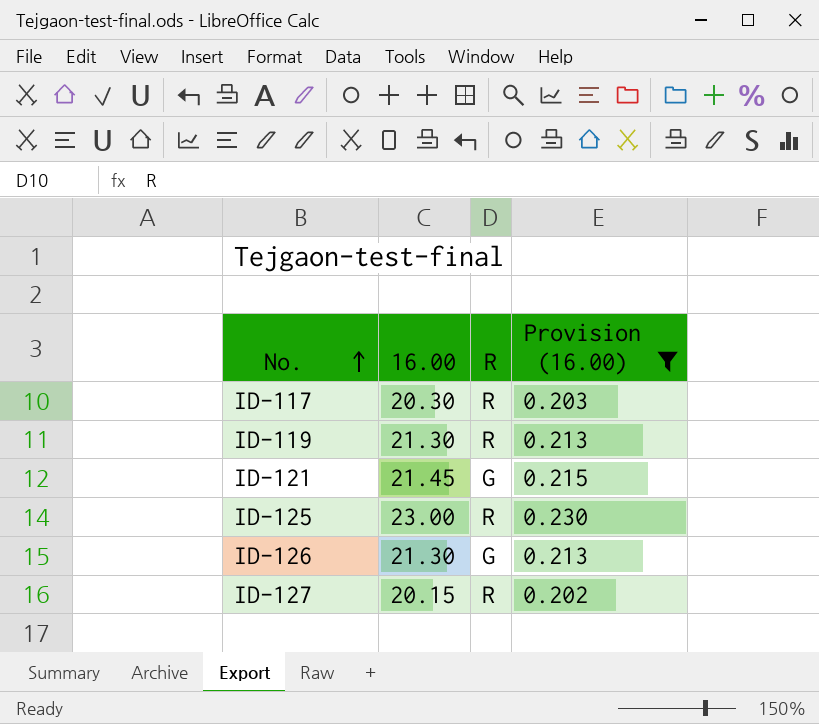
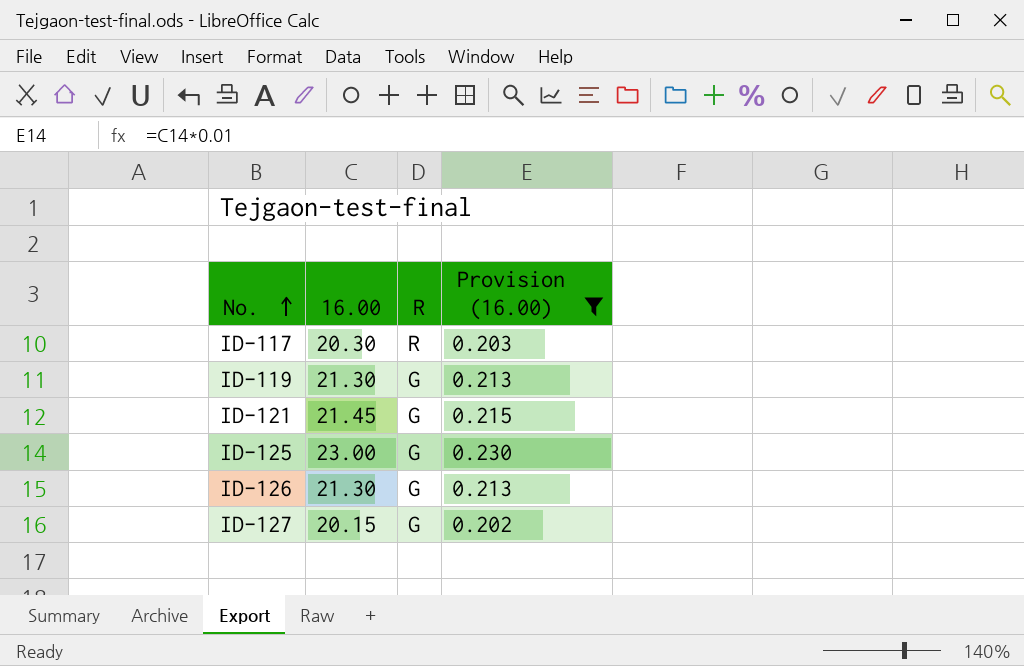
ID-119 | R: R -> G
ID-125 | R: R -> G
ID-127 | R: R -> G

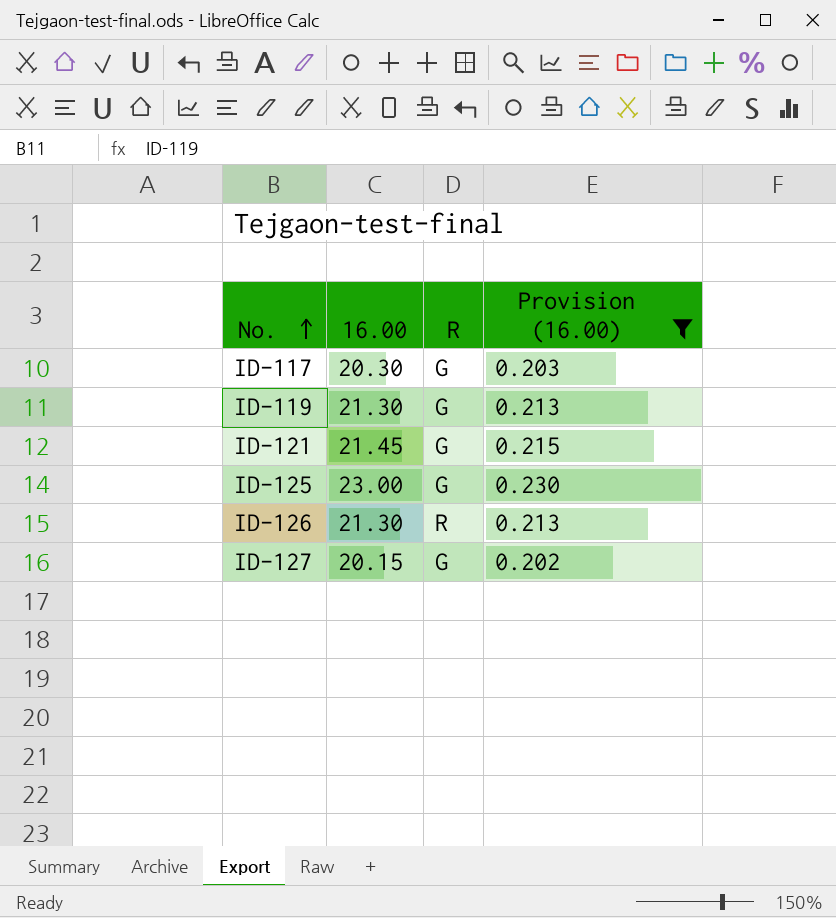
ID-117 | R: R -> G
ID-126 | R: G -> R

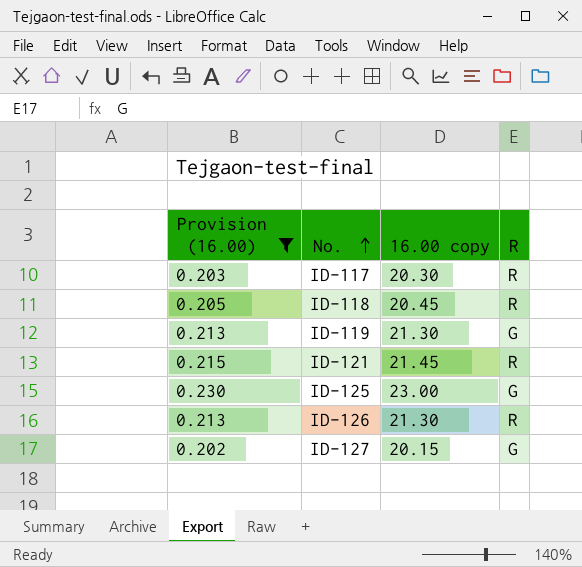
column Provision (16.00) | position: 4 -> 1
column name: 16.00 -> 16.00 copy
ID-117 | R: G -> R
row ID-118: none -> 0.205 | 20.45 | R
ID-121 | R: G -> R

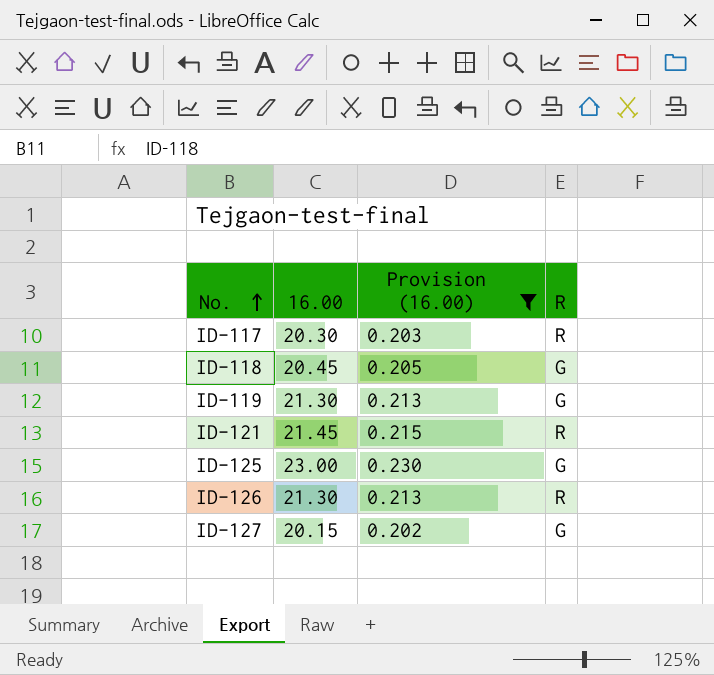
column name: 16.00 copy -> 16.00
column Provision (16.00) | position: 1 -> 3
ID-118 | R: R -> G

